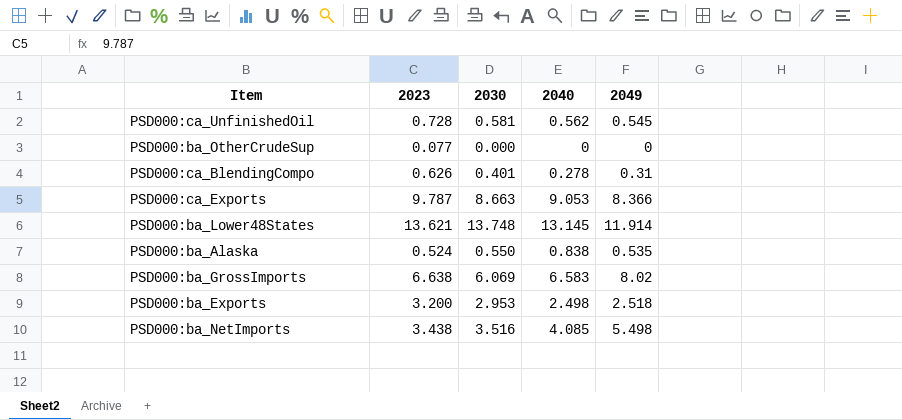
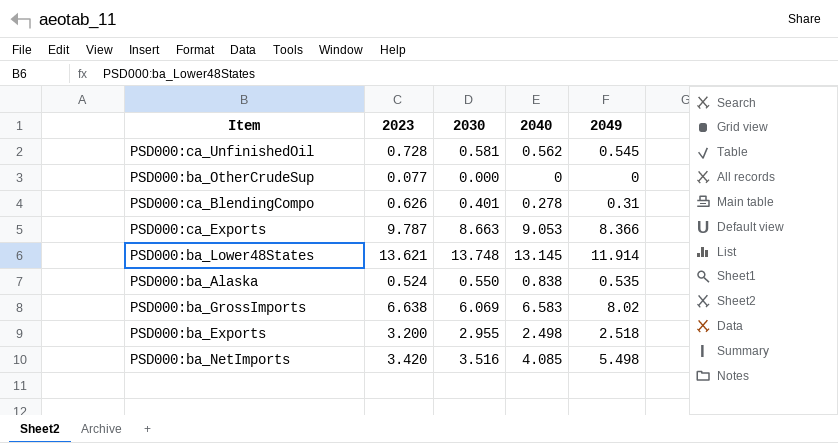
PSD000:ba_Exports | 2030: 2.953 -> 2.955
PSD000:ba_NetImports | 2023: 3.438 -> 3.420

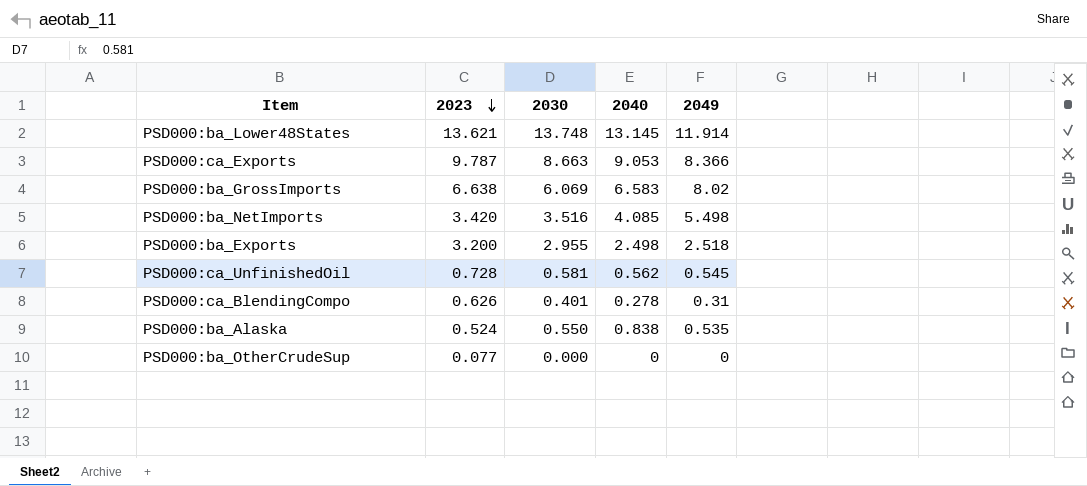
row order: none -> 2023 descending

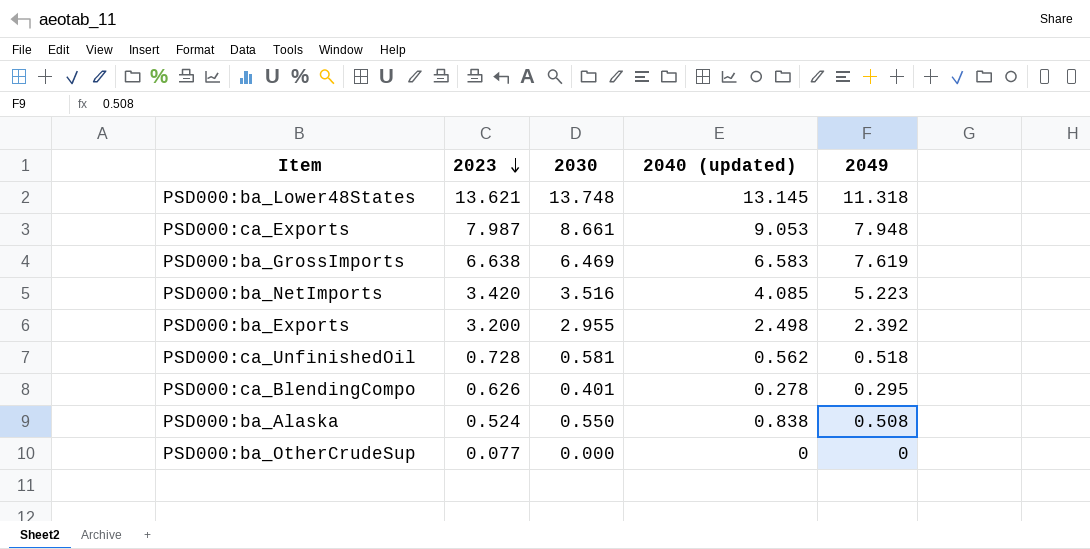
column name: 2040 -> 2040 (updated)
PSD000:ba_Lower48States | 2049: 11.914 -> 11.318
PSD000:ca_Exports | 2023: 9.787 -> 7.987
PSD000:ca_Exports | 2030: 8.663 -> 8.661
PSD000:ca_Exports | 2049: 8.366 -> 7.948
PSD000:ba_GrossImports | 2030: 6.069 -> 6.469
PSD000:ba_GrossImports | 2049: 8.02 -> 7.619
PSD000:ba_NetImports | 2049: 5.498 -> 5.223
PSD000:ba_Exports | 2049: 2.518 -> 2.392
PSD000:ca_UnfinishedOil | 2049: 0.545 -> 0.518
PSD000:ca_BlendingCompo | 2049: 0.31 -> 0.295
PSD000:ba_Alaska | 2049: 0.535 -> 0.508

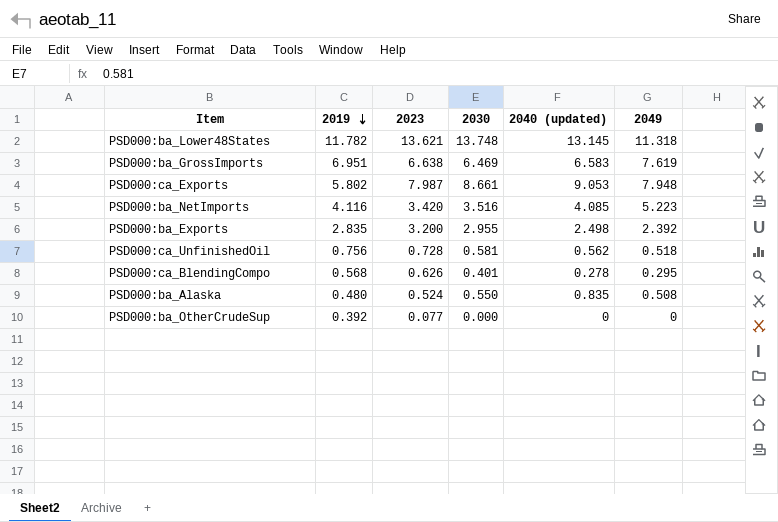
row order: 2023 descending -> 2019 descending
column 2019 | position: none -> 2
PSD000:ba_Alaska | 2040 (updated): 0.838 -> 0.835

